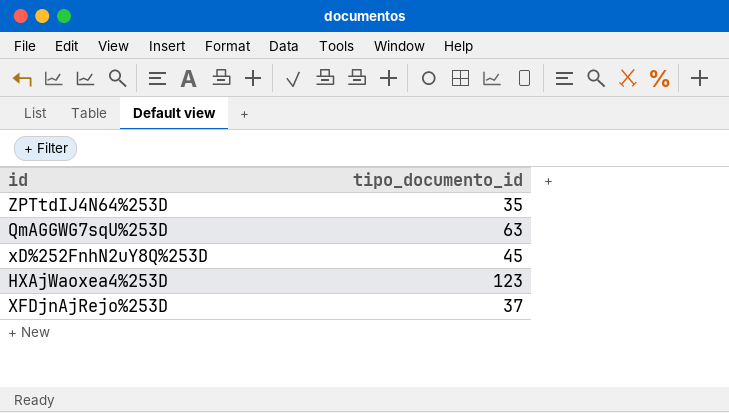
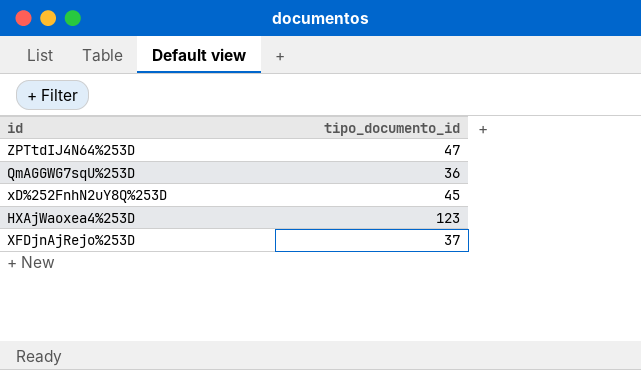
ZPTtdIJ4N64%253D | tipo_documento_id: 35 -> 47
QmAGGWG7sqU%253D | tipo_documento_id: 63 -> 36

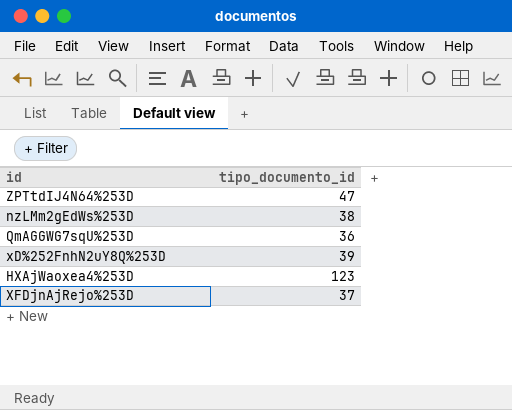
row nzLMm2gEdWs%253D: none -> 38
xD%252FnhN2uY8Q%253D | tipo_documento_id: 45 -> 39

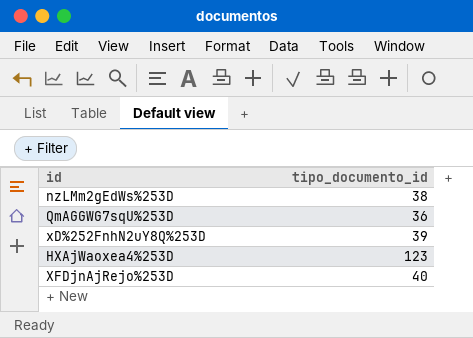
row ZPTtdIJ4N64%253D: 47 -> none
XFDjnAjRejo%253D | tipo_documento_id: 37 -> 40

